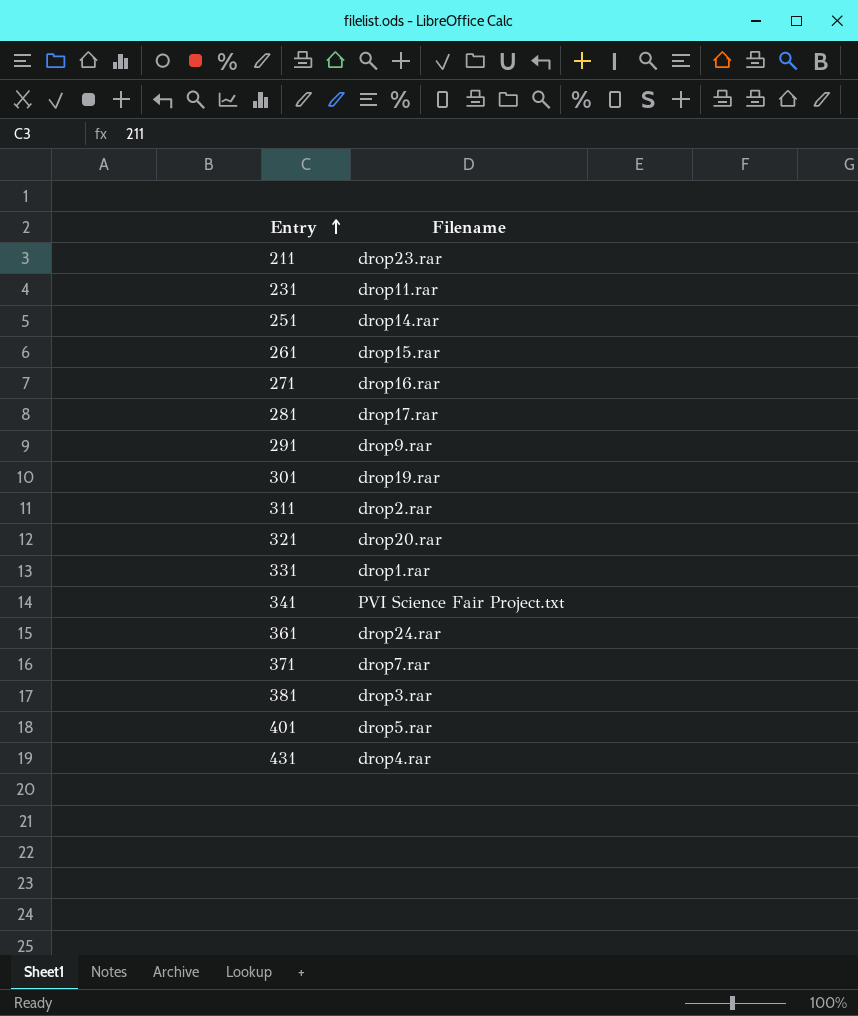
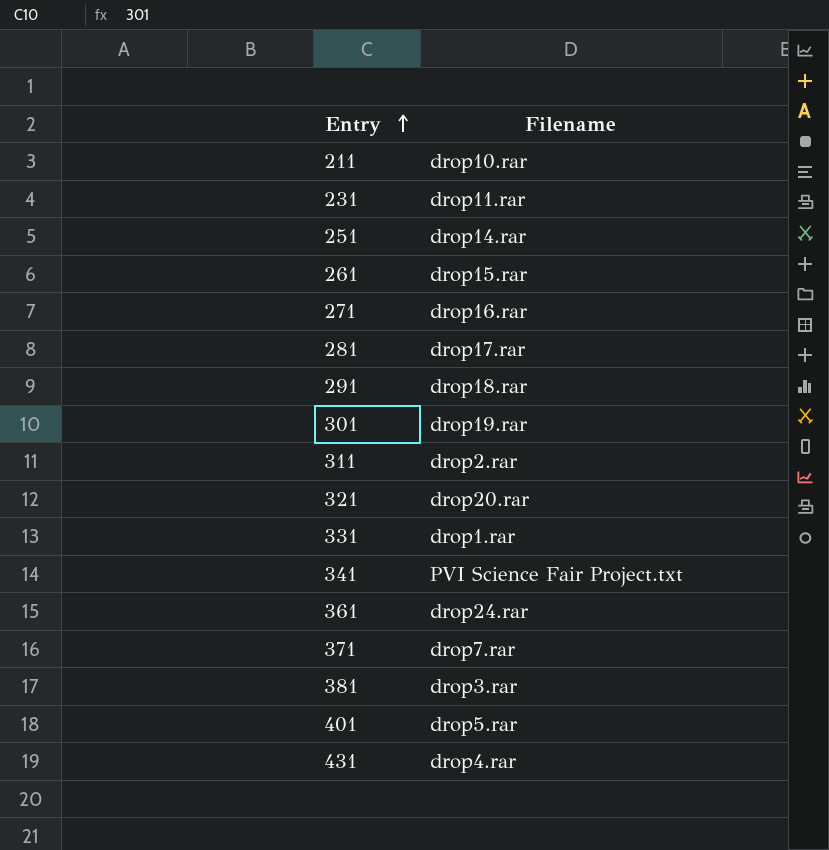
211 | Filename: drop23.rar -> drop10.rar
291 | Filename: drop9.rar -> drop18.rar

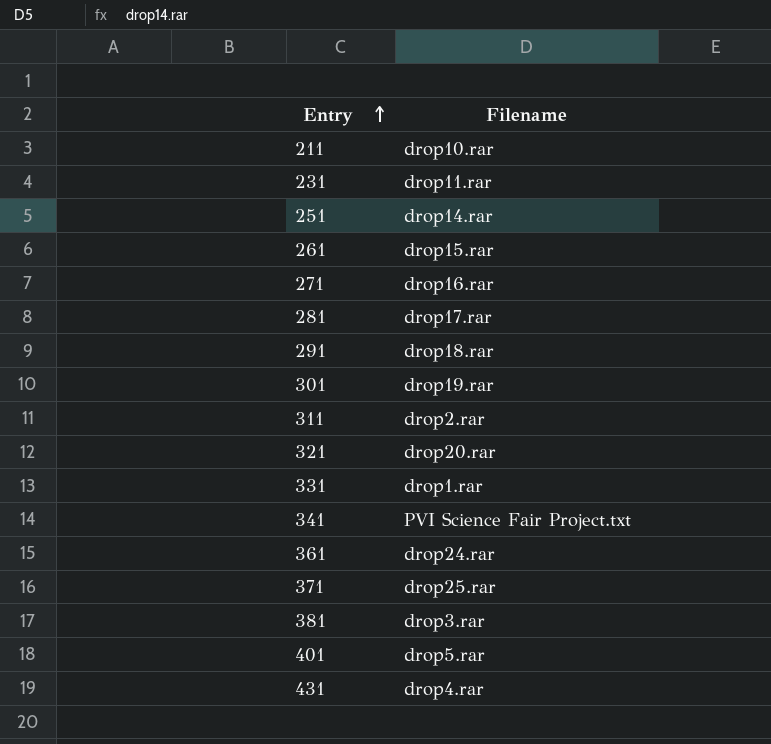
371 | Filename: drop7.rar -> drop25.rar

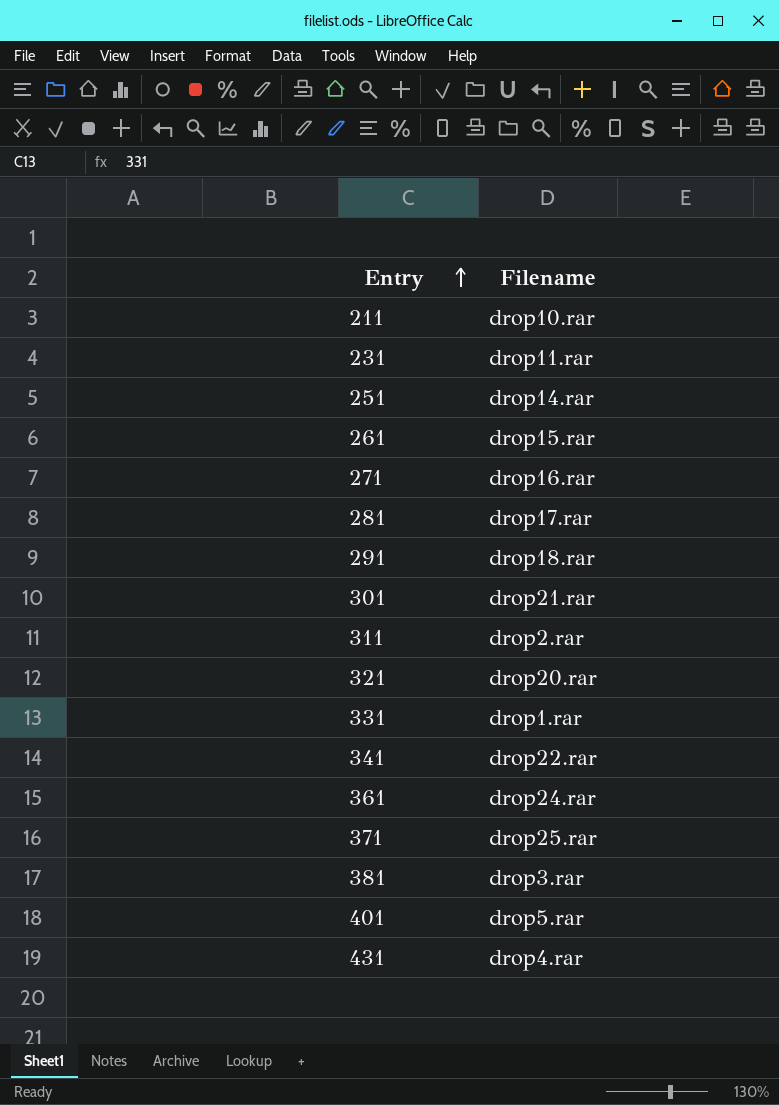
301 | Filename: drop19.rar -> drop21.rar
341 | Filename: PVI Science Fair Project.txt -> drop22.rar

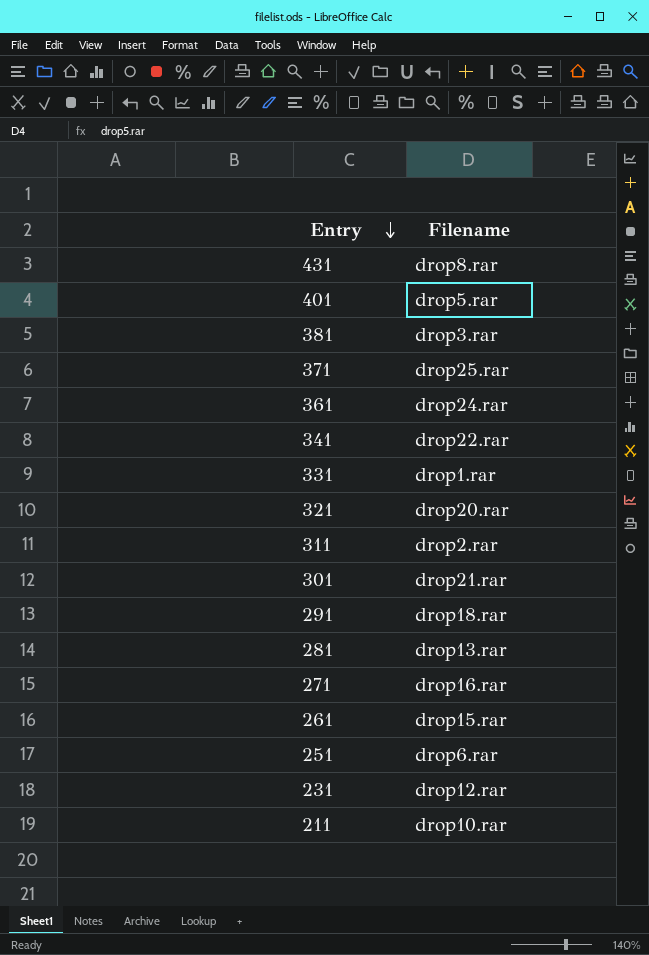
row order: Entry ascending -> Entry descending
431 | Filename: drop4.rar -> drop8.rar
281 | Filename: drop17.rar -> drop13.rar
251 | Filename: drop14.rar -> drop6.rar
231 | Filename: drop11.rar -> drop12.rar

